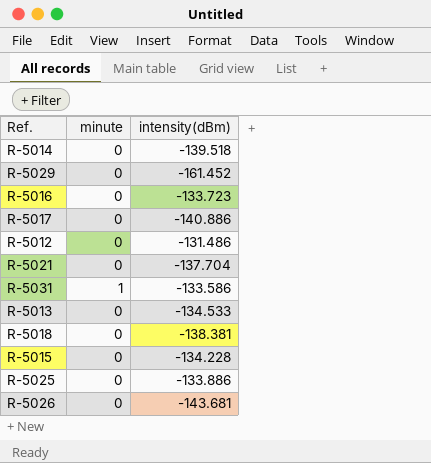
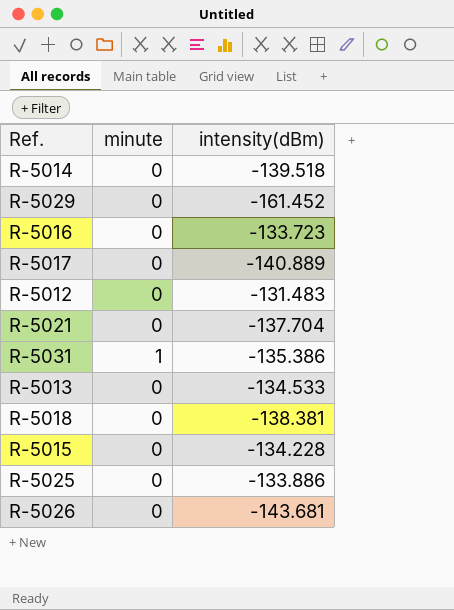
R-5017 | intensity(dBm): -140.886 -> -140.889
R-5012 | intensity(dBm): -131.486 -> -131.483
R-5031 | intensity(dBm): -133.586 -> -135.386

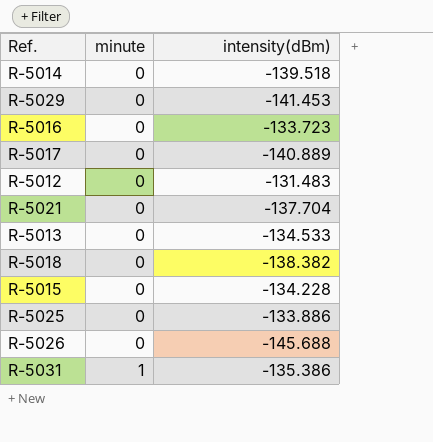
row order: none -> minute ascending
R-5029 | intensity(dBm): -161.452 -> -141.453
R-5018 | intensity(dBm): -138.381 -> -138.382
R-5026 | intensity(dBm): -143.681 -> -145.688

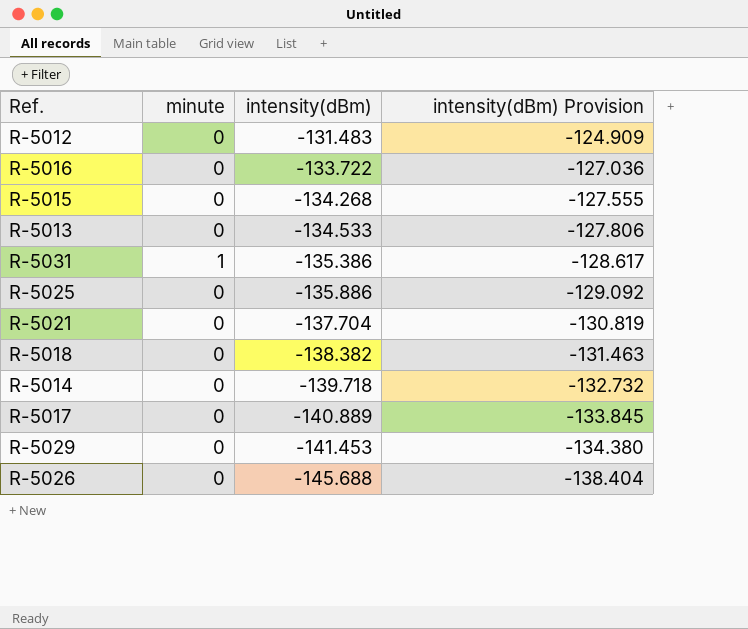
row order: minute ascending -> intensity(dBm) descending
column intensity(dBm) Provision | formula: none -> [intensity(dBm)] * 0.95
R-5016 | intensity(dBm): -133.723 -> -133.722
R-5015 | intensity(dBm): -134.228 -> -134.268
R-5025 | intensity(dBm): -133.886 -> -135.886
R-5014 | intensity(dBm): -139.518 -> -139.718

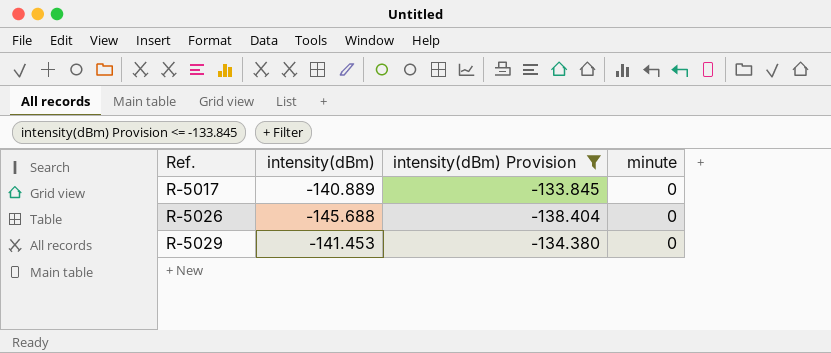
filter: none -> intensity(dBm) Provision <= -133.845
row order: intensity(dBm) descending -> Ref. ascending
column minute | position: 2 -> 4

